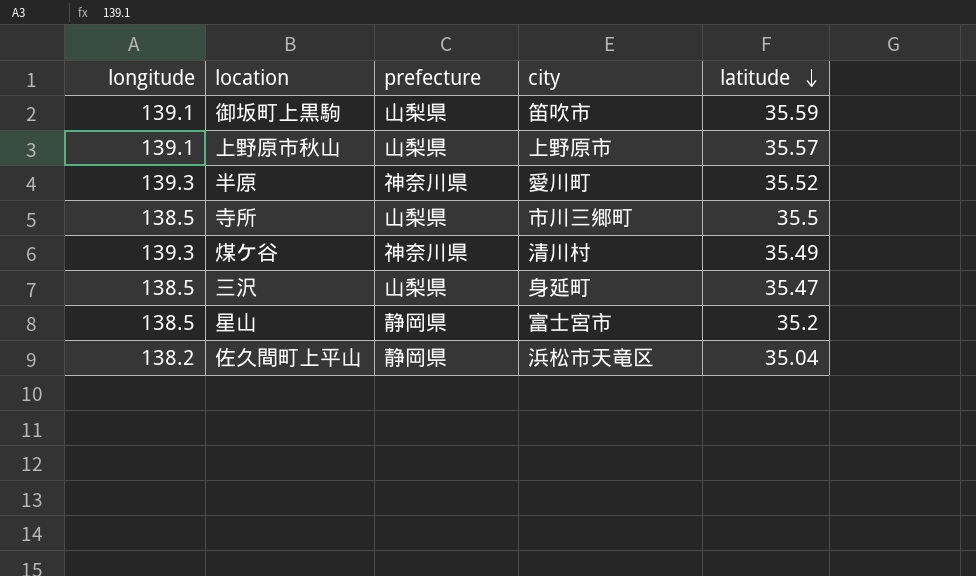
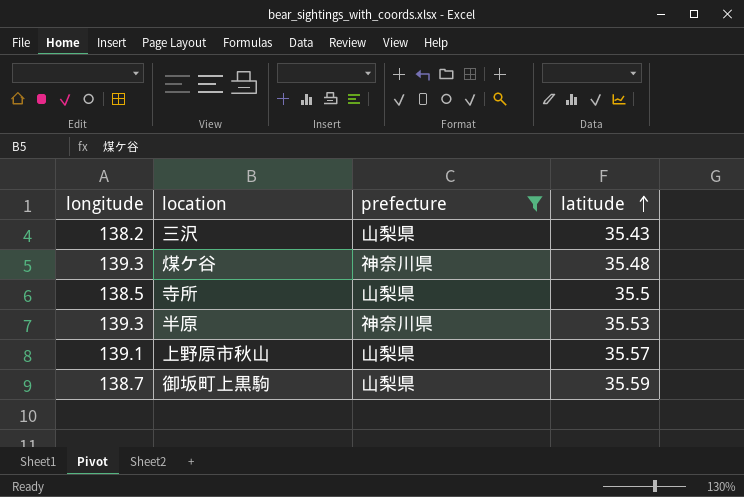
filter: none -> prefecture != 静岡県
row order: latitude descending -> latitude ascending
column city | position: 4 -> none
三沢 | longitude: 138.5 -> 138.2
三沢 | latitude: 35.47 -> 35.43
煤ケ谷 | latitude: 35.49 -> 35.48
半原 | latitude: 35.52 -> 35.53
御坂町上黒駒 | longitude: 139.1 -> 138.7

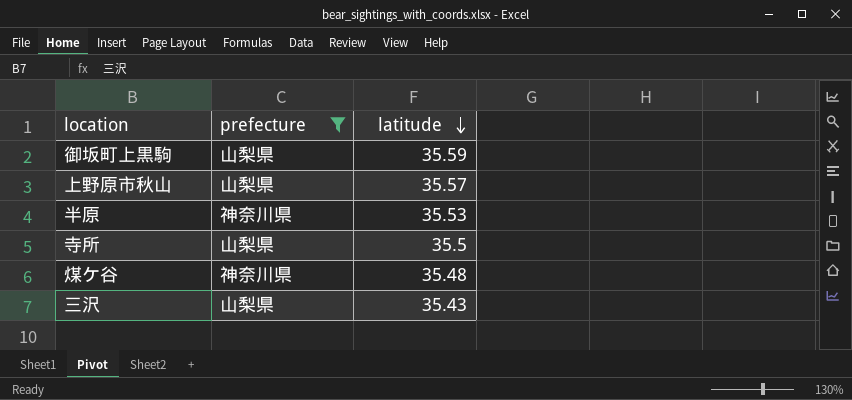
row order: latitude ascending -> latitude descending
column longitude | position: 1 -> none

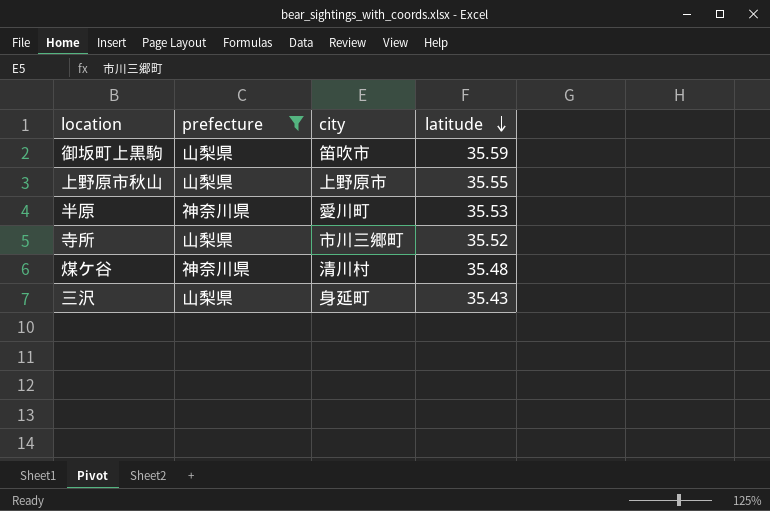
column city | position: none -> 3
上野原市秋山 | latitude: 35.57 -> 35.55
寺所 | latitude: 35.5 -> 35.52

